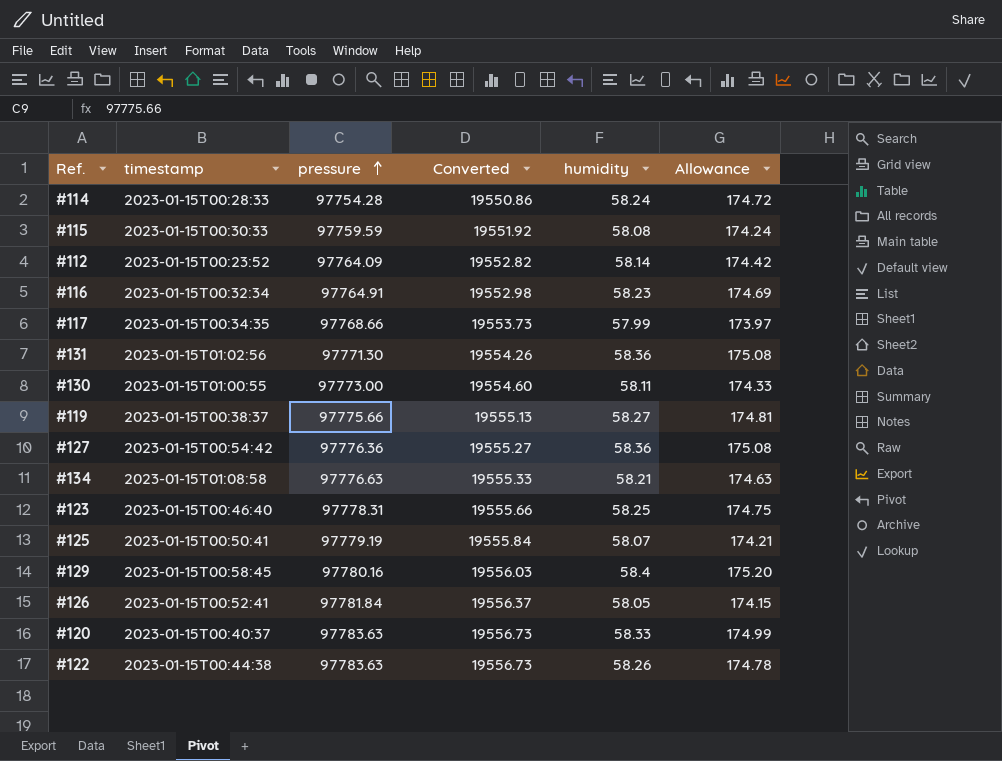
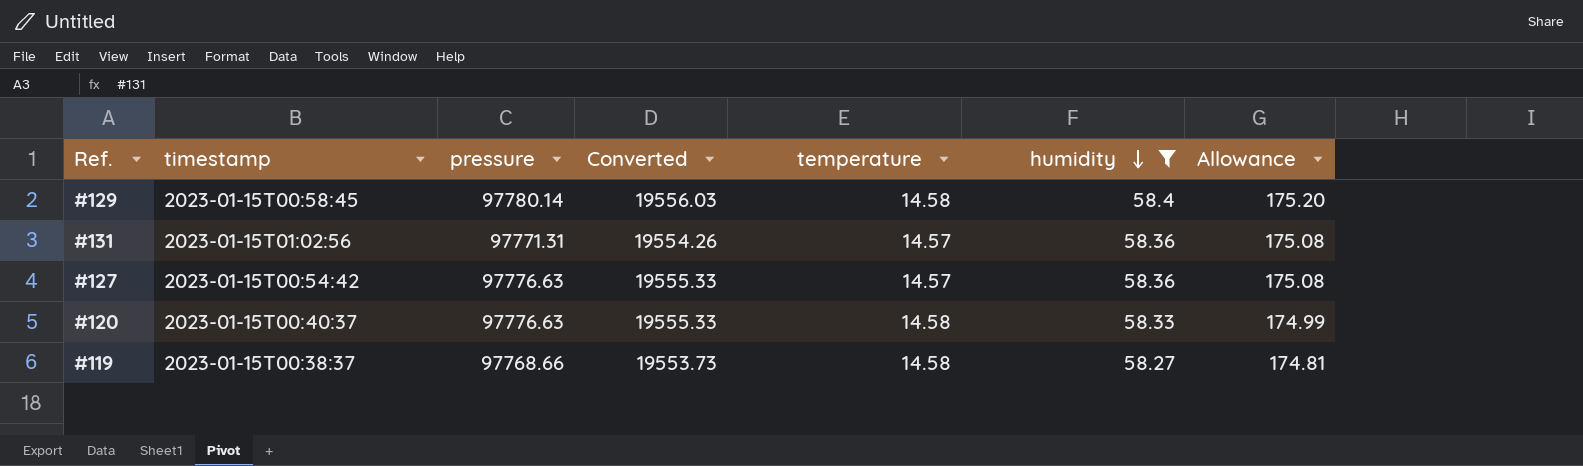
filter: none -> humidity >= 58.27
row order: pressure ascending -> humidity descending
column temperature | position: none -> 5
#129 | pressure: 97780.16 -> 97780.14
#131 | pressure: 97771.30 -> 97771.31
#127 | pressure: 97776.36 -> 97776.63
#127 | Converted: 19555.27 -> 19555.33
#120 | pressure: 97783.63 -> 97776.63
#120 | Converted: 19556.73 -> 19555.33
#119 | pressure: 97775.66 -> 97768.66
#119 | Converted: 19555.13 -> 19553.73

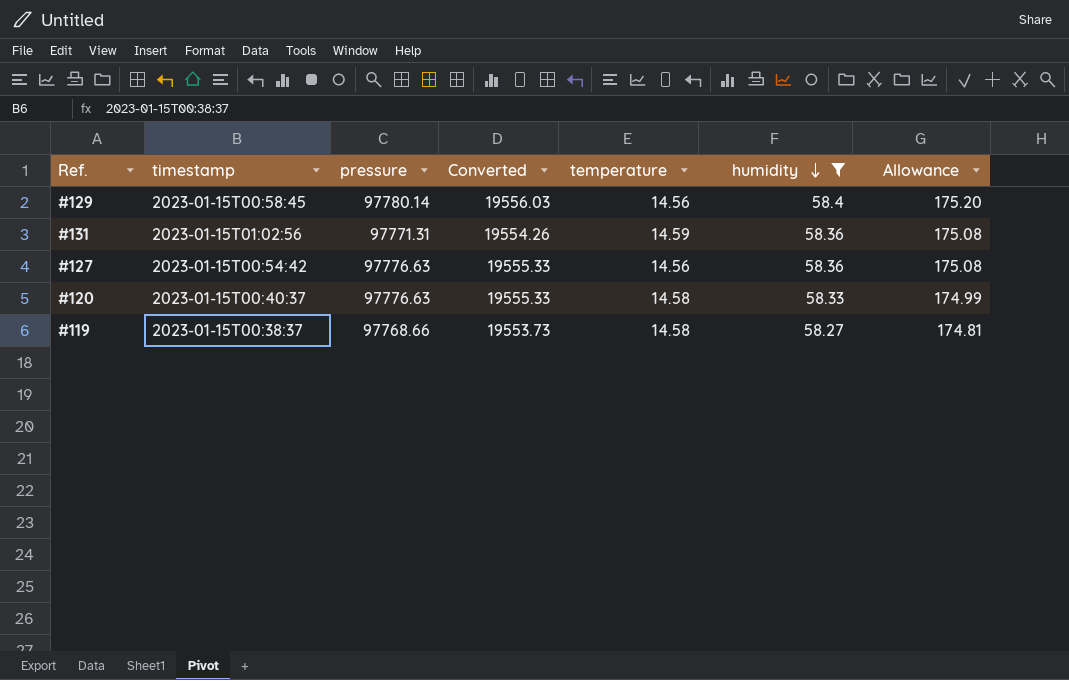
#129 | temperature: 14.58 -> 14.56
#131 | temperature: 14.57 -> 14.59
#127 | temperature: 14.57 -> 14.56

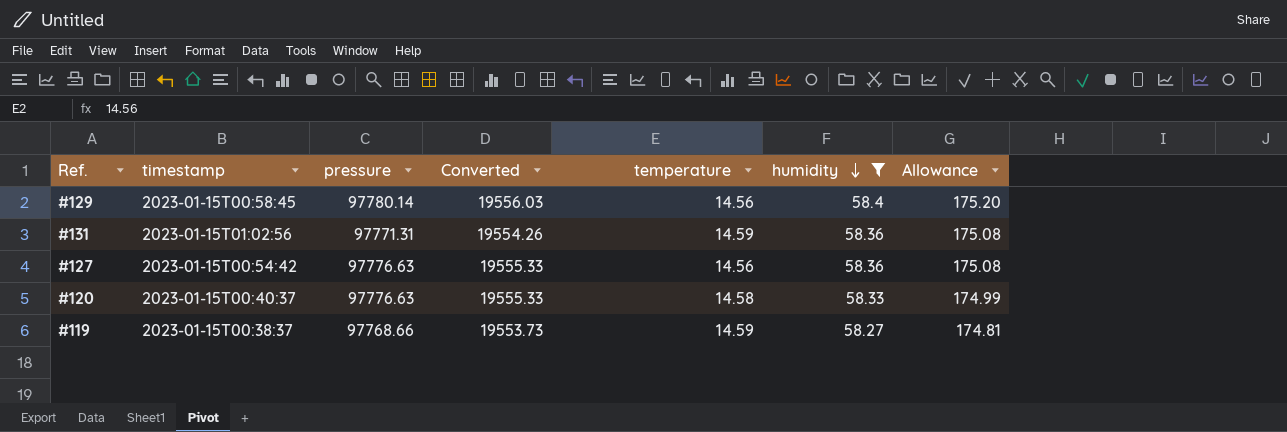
#119 | temperature: 14.58 -> 14.59

